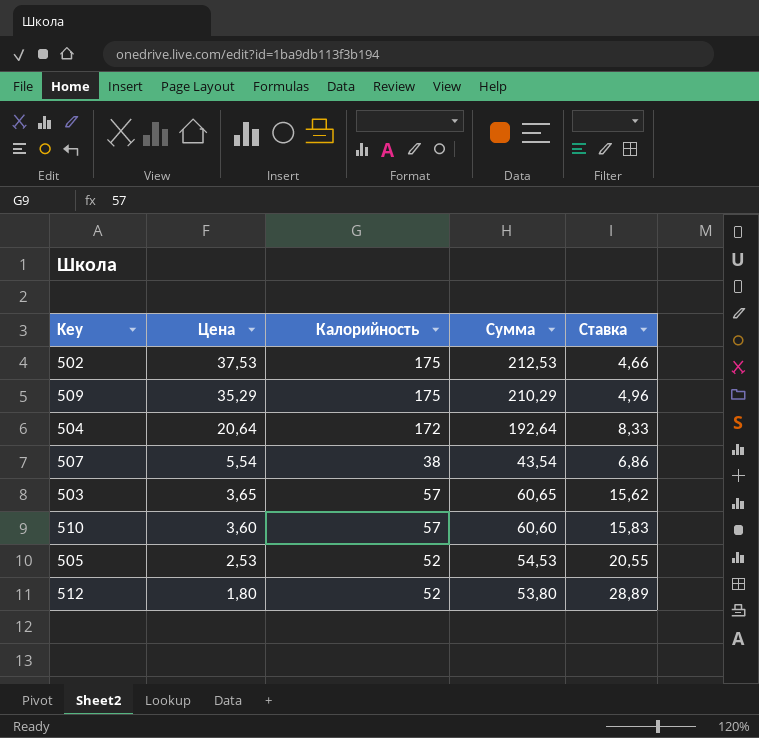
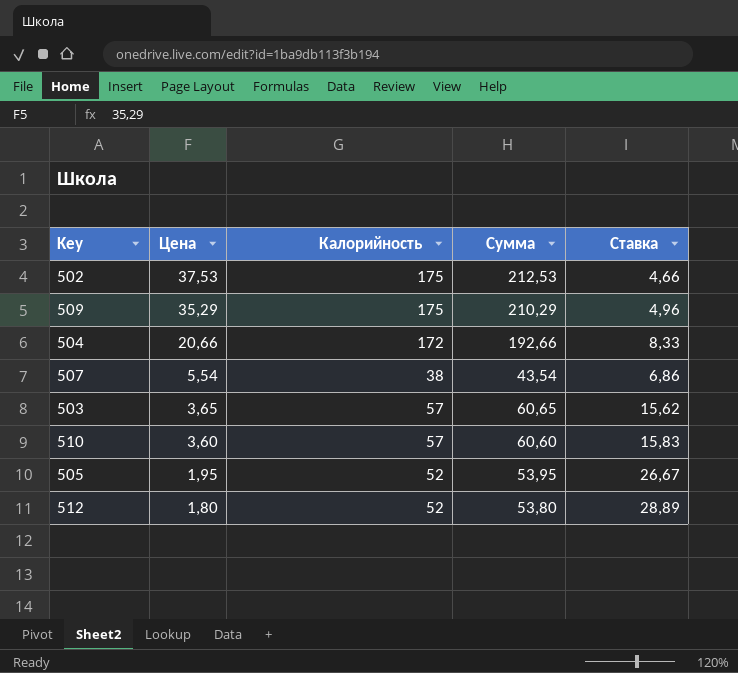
504 | Цена: 20,64 -> 20,66
504 | Сумма: 192,64 -> 192,66
505 | Цена: 2,53 -> 1,95
505 | Сумма: 54,53 -> 53,95
505 | Ставка: 20,55 -> 26,67

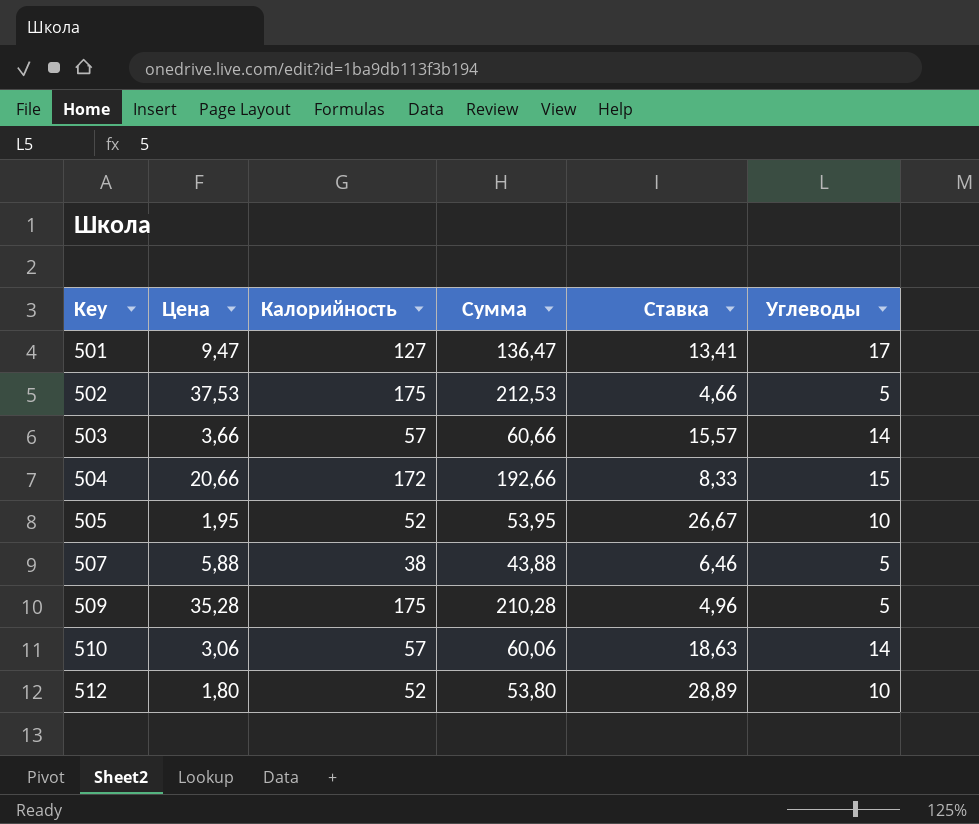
row order: Цена descending -> Key ascending
column Углеводы | position: none -> 6
row 501: none -> 9,47 | 127 | 136,47 | 13,41 | 17
503 | Цена: 3,65 -> 3,66
503 | Сумма: 60,65 -> 60,66
503 | Ставка: 15,62 -> 15,57
507 | Цена: 5,54 -> 5,88
507 | Сумма: 43,54 -> 43,88
507 | Ставка: 6,86 -> 6,46
509 | Цена: 35,29 -> 35,28
509 | Сумма: 210,29 -> 210,28
510 | Цена: 3,60 -> 3,06
510 | Сумма: 60,60 -> 60,06
510 | Ставка: 15,83 -> 18,63

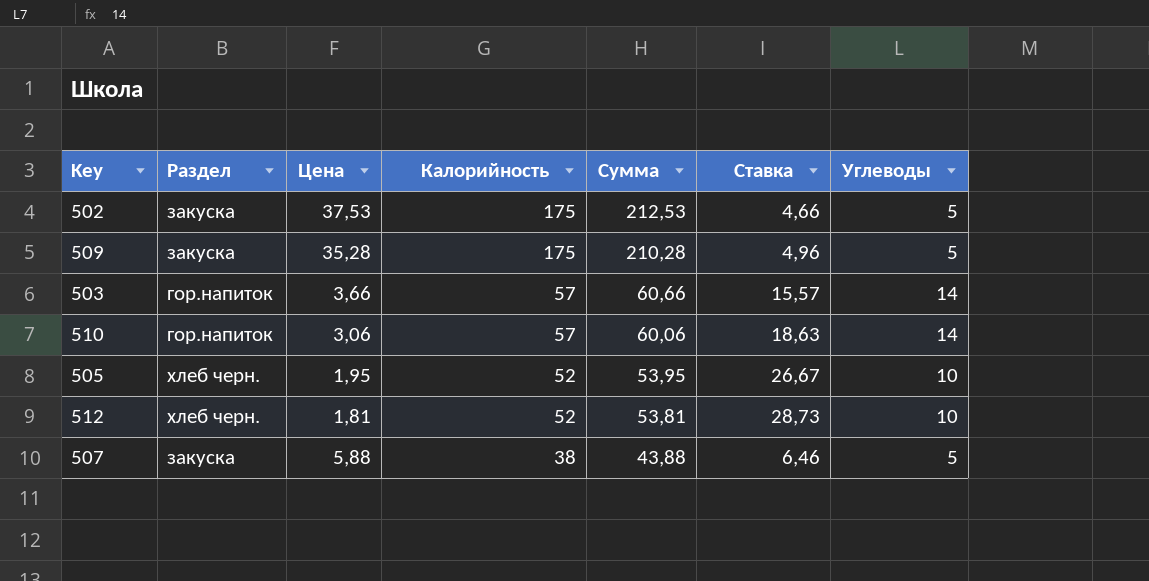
row order: Key ascending -> Калорийность descending
column Раздел | position: none -> 2
row 501: 9,47 | 127 | 136,47 | 13,41 | 17 -> none
row 504: 20,66 | 172 | 192,66 | 8,33 | 15 -> none
512 | Цена: 1,80 -> 1,81
512 | Сумма: 53,80 -> 53,81
512 | Ставка: 28,89 -> 28,73

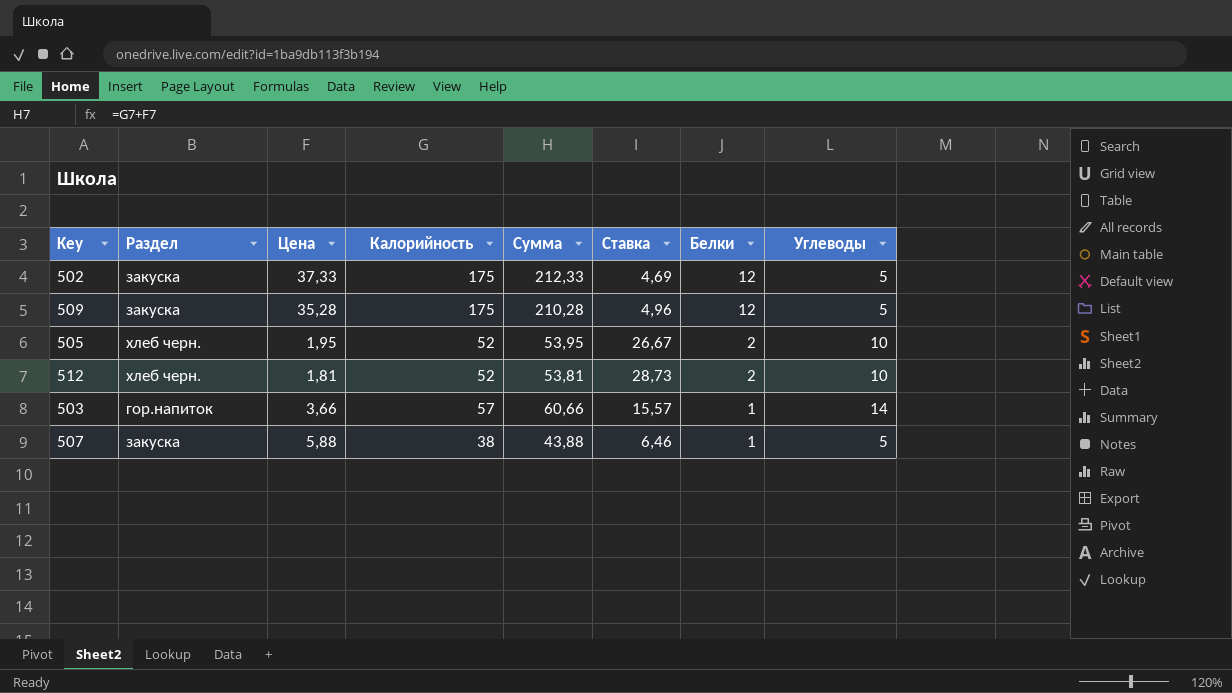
row order: Калорийность descending -> Белки descending
column Белки | position: none -> 7
row 510: гор.напиток | 3,06 | 57 | 60,06 | 18,63 | 14 -> none
502 | Цена: 37,53 -> 37,33
502 | Сумма: 212,53 -> 212,33
502 | Ставка: 4,66 -> 4,69

